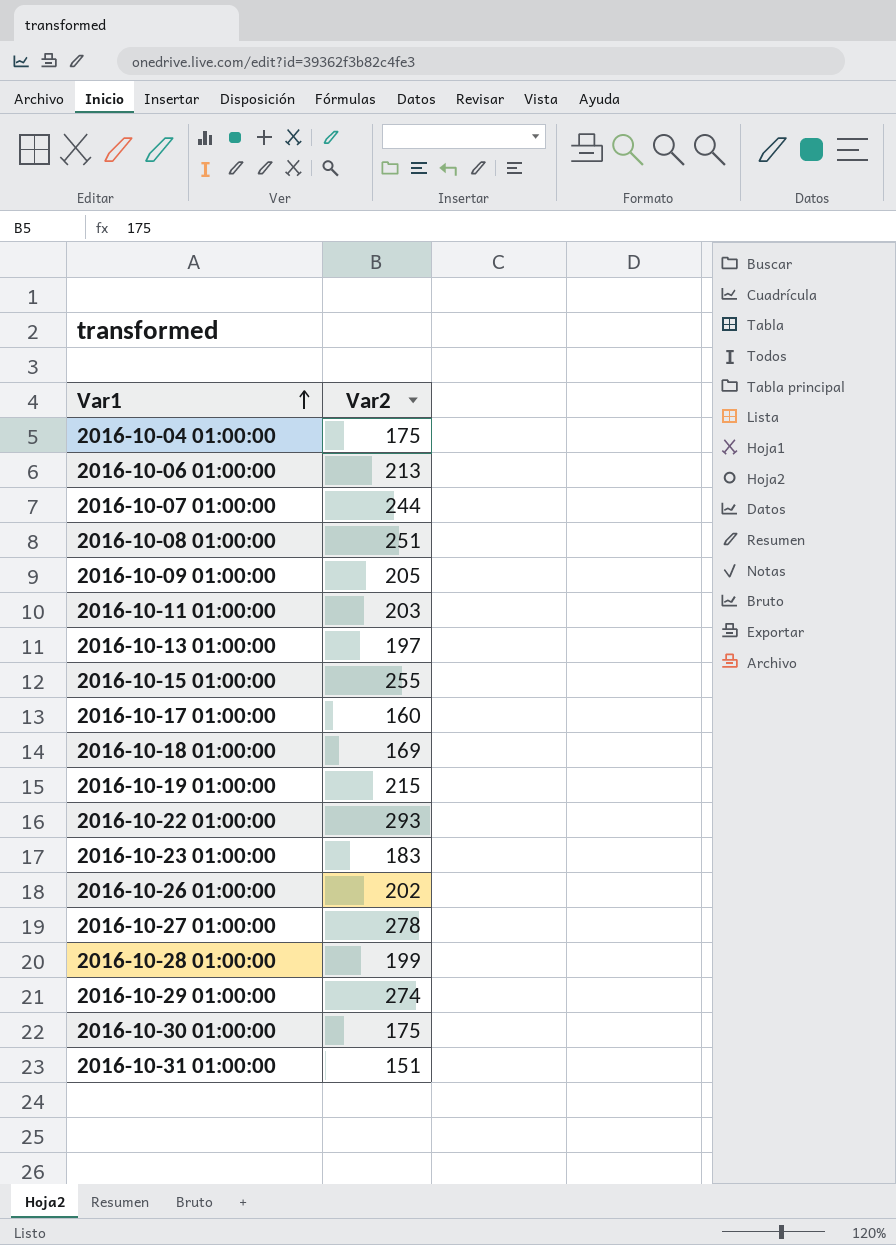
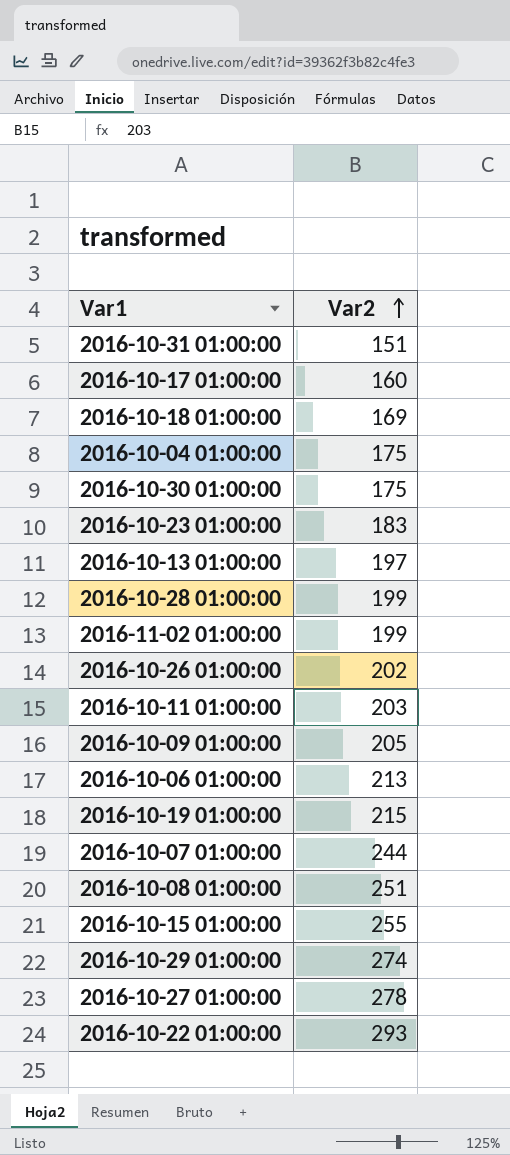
row order: Var1 ascending -> Var2 ascending
row 2016-11-02 01:00:00: none -> 199

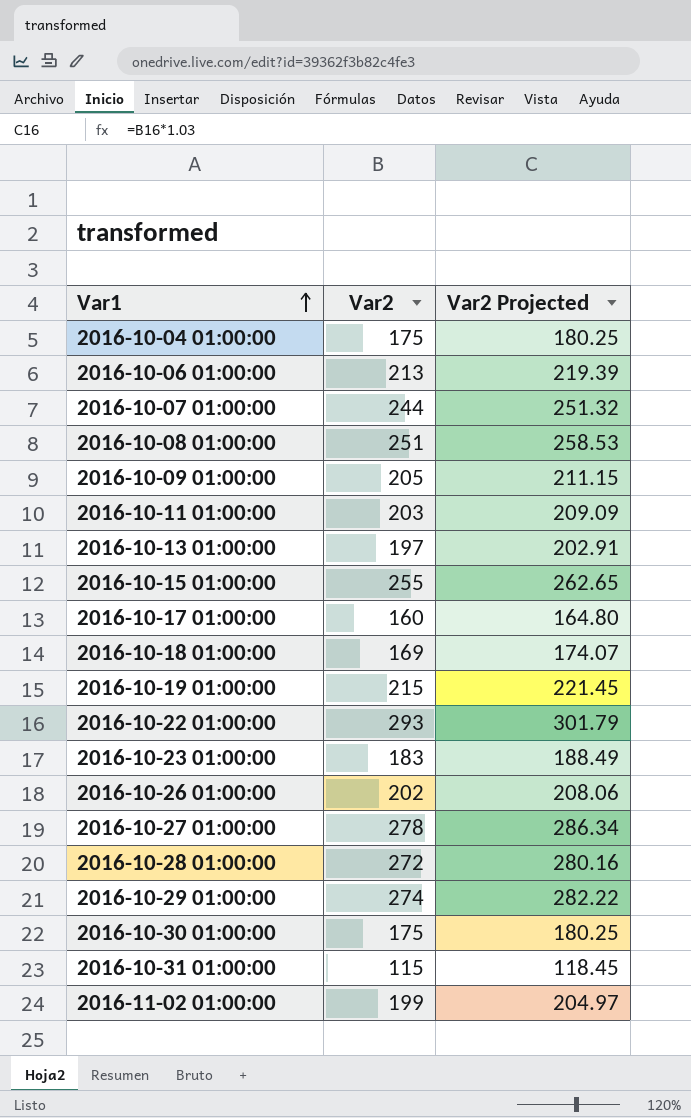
row order: Var2 ascending -> Var1 ascending
column Var2 Projected | formula: none -> [Var2] * 1.03
2016-10-28 01:00:00 | Var2: 199 -> 272
2016-10-31 01:00:00 | Var2: 151 -> 115

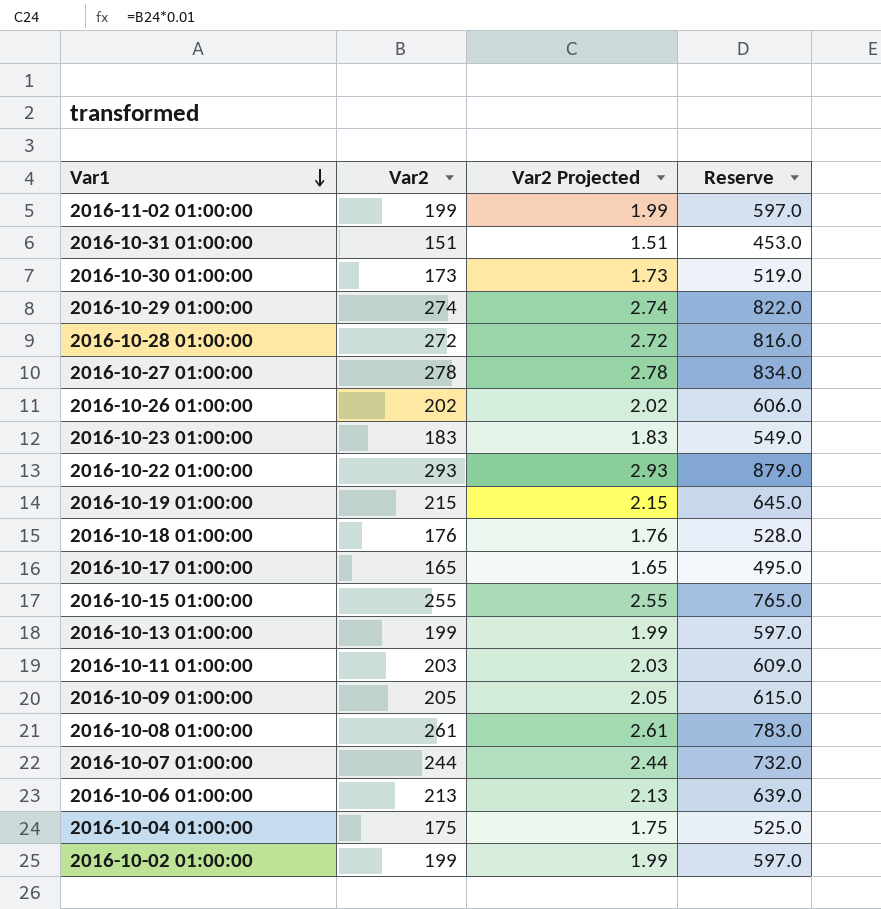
row order: Var1 ascending -> Var1 descending
column Var2 Projected | formula: [Var2] * 1.03 -> [Var2] * 0.01
column Reserve | formula: none -> [Var2] * 3
2016-10-31 01:00:00 | Var2: 115 -> 151
2016-10-30 01:00:00 | Var2: 175 -> 173
2016-10-18 01:00:00 | Var2: 169 -> 176
2016-10-17 01:00:00 | Var2: 160 -> 165
2016-10-13 01:00:00 | Var2: 197 -> 199
2016-10-08 01:00:00 | Var2: 251 -> 261
row 2016-10-02 01:00:00: none -> 199 | 1.99 | 597.0

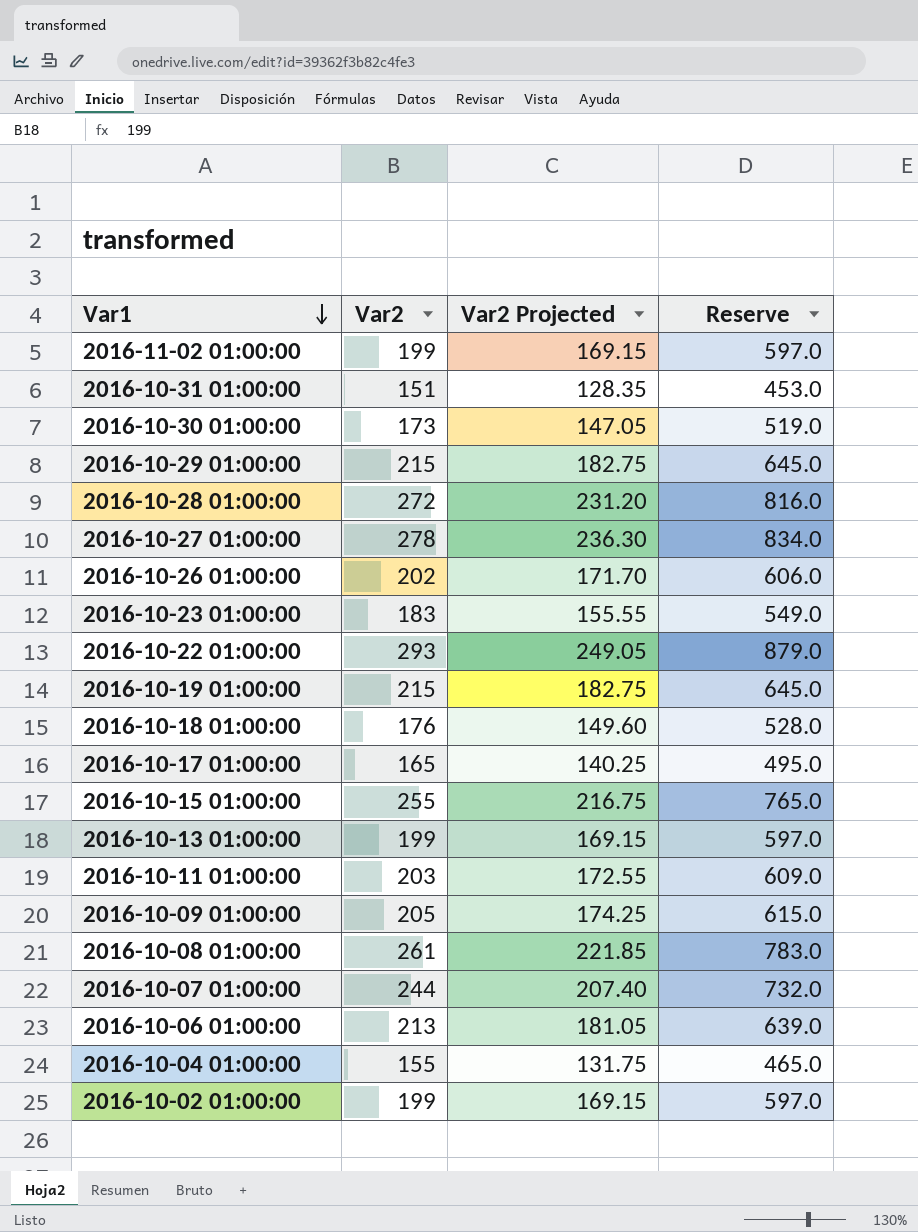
column Var2 Projected | formula: [Var2] * 0.01 -> [Var2] * 0.85
2016-10-29 01:00:00 | Var2: 274 -> 215
2016-10-29 01:00:00 | Reserve: 822.0 -> 645.0
2016-10-04 01:00:00 | Var2: 175 -> 155
2016-10-04 01:00:00 | Reserve: 525.0 -> 465.0

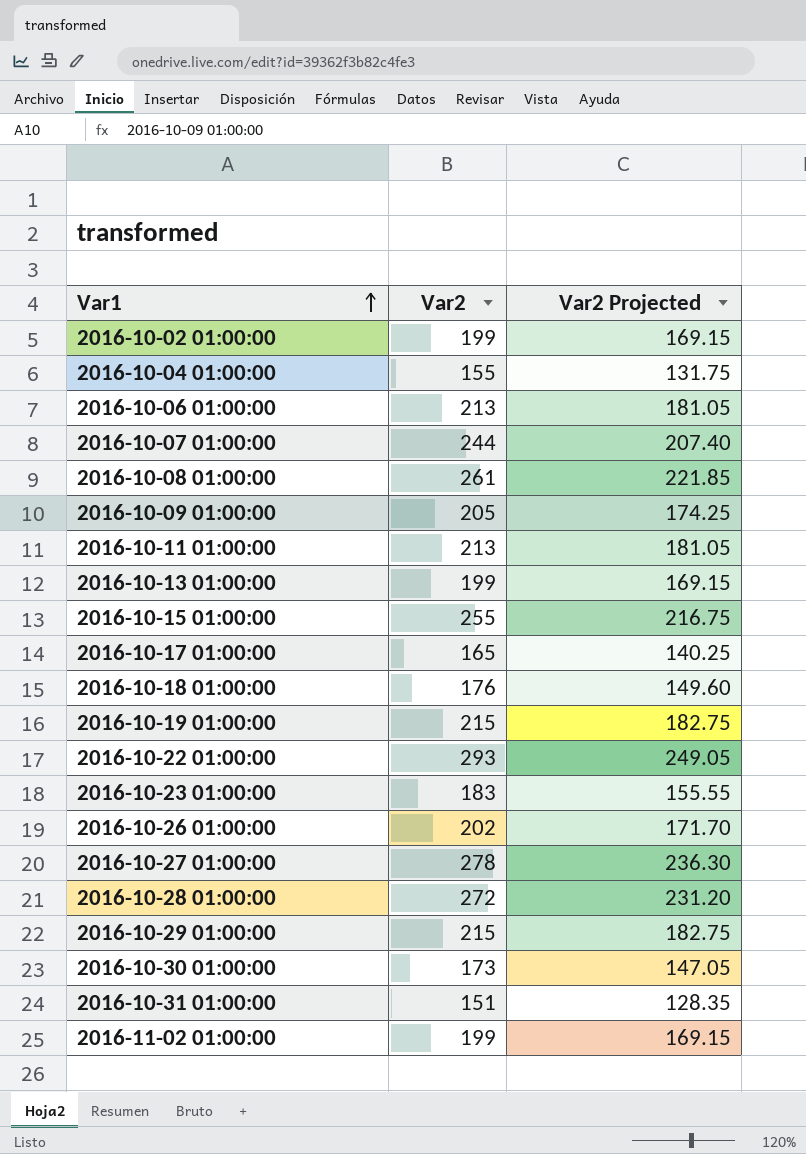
row order: Var1 descending -> Var1 ascending
column Reserve | formula: [Var2] * 3 -> none
2016-10-11 01:00:00 | Var2: 203 -> 213
2016-10-11 01:00:00 | Var2 Projected: 172.55 -> 181.05

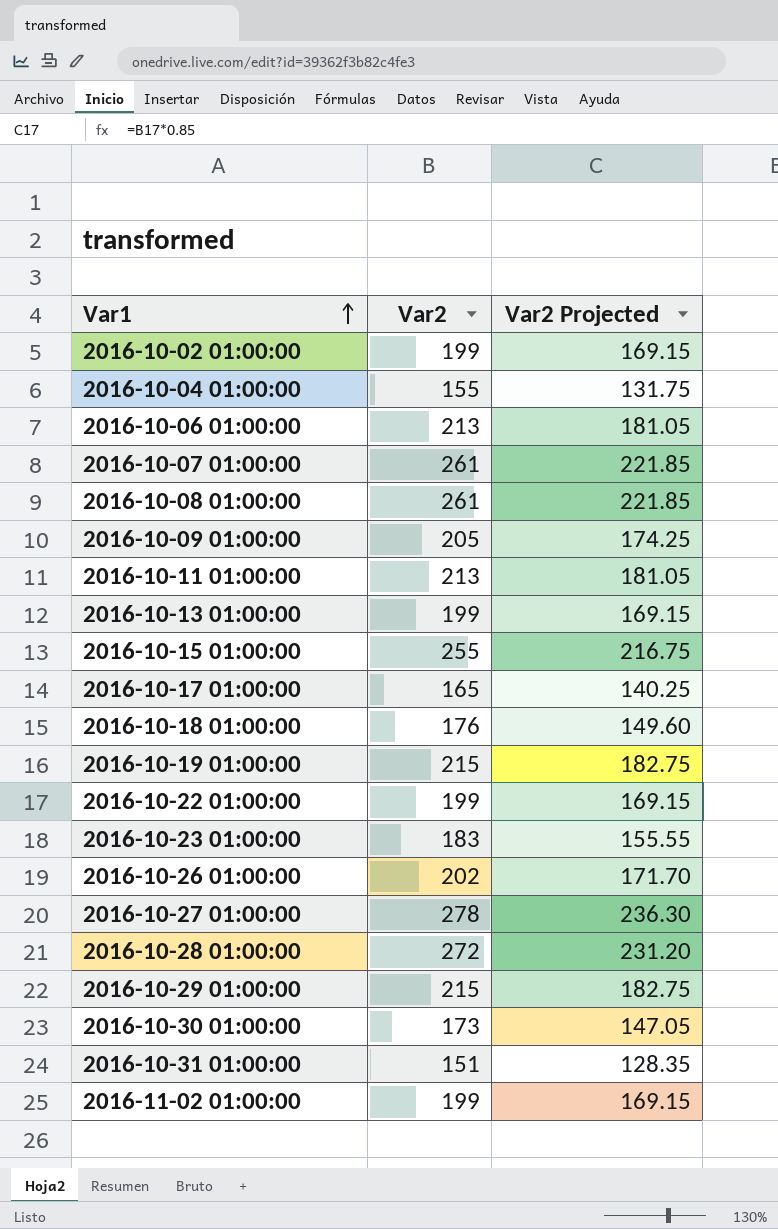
2016-10-07 01:00:00 | Var2: 244 -> 261
2016-10-07 01:00:00 | Var2 Projected: 207.40 -> 221.85
2016-10-22 01:00:00 | Var2: 293 -> 199
2016-10-22 01:00:00 | Var2 Projected: 249.05 -> 169.15

